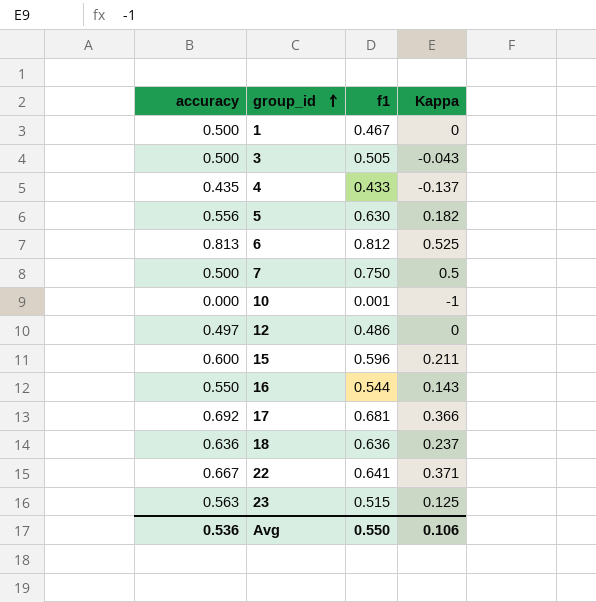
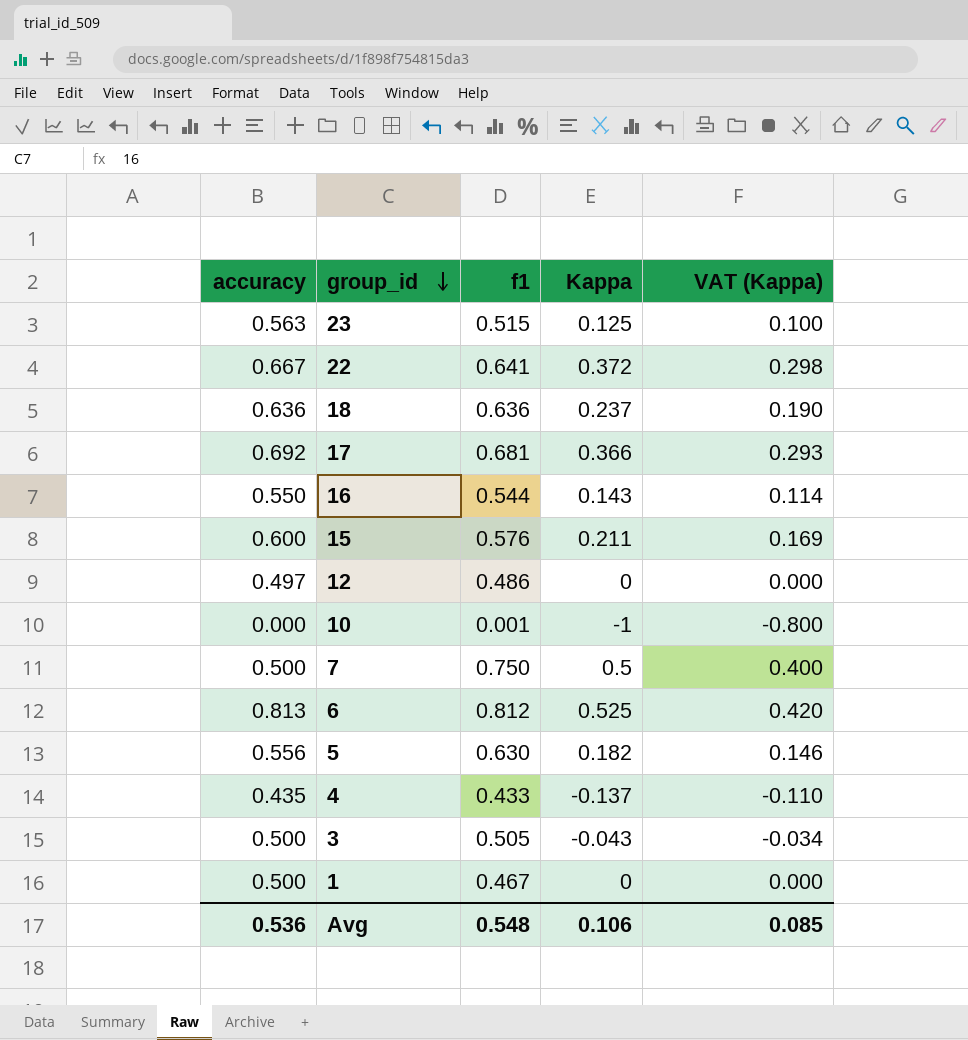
row order: group_id ascending -> group_id descending
column VAT (Kappa) | formula: none -> [Kappa] * 0.8
22 | Kappa: 0.371 -> 0.372
15 | f1: 0.596 -> 0.576
Avg | f1: 0.550 -> 0.548

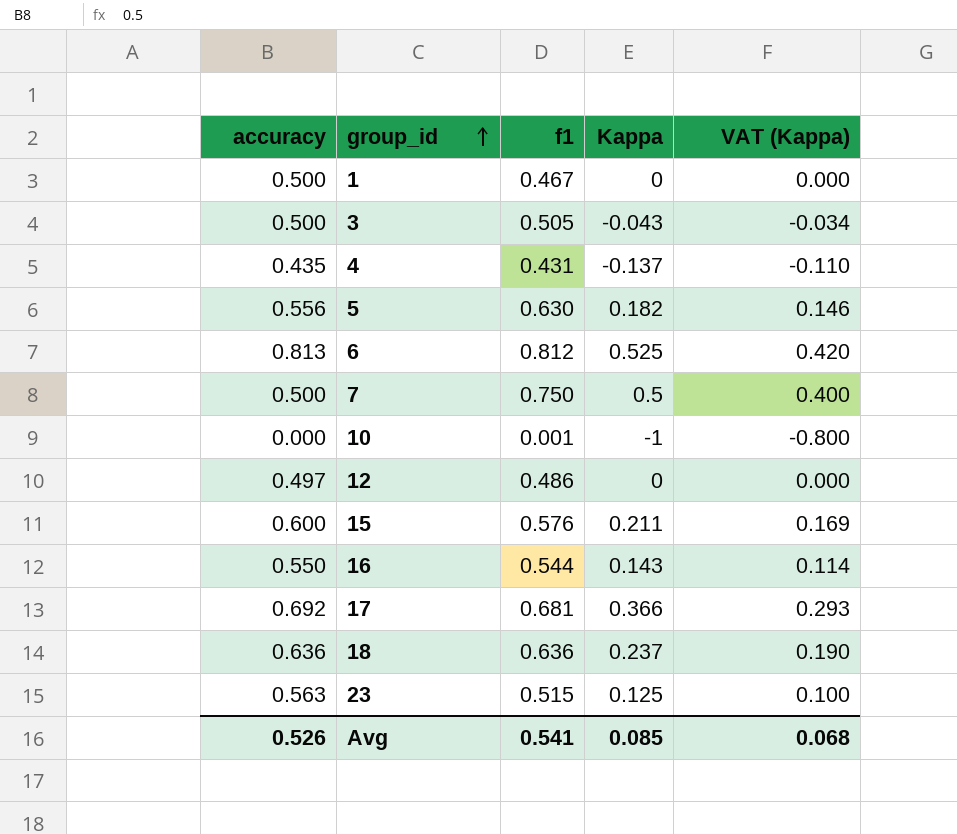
row order: group_id descending -> group_id ascending
row 22: 0.667 | 0.641 | 0.372 | 0.298 -> none
4 | f1: 0.433 -> 0.431
Avg | accuracy: 0.536 -> 0.526
Avg | f1: 0.548 -> 0.541
Avg | Kappa: 0.106 -> 0.085
Avg | VAT (Kappa): 0.085 -> 0.068

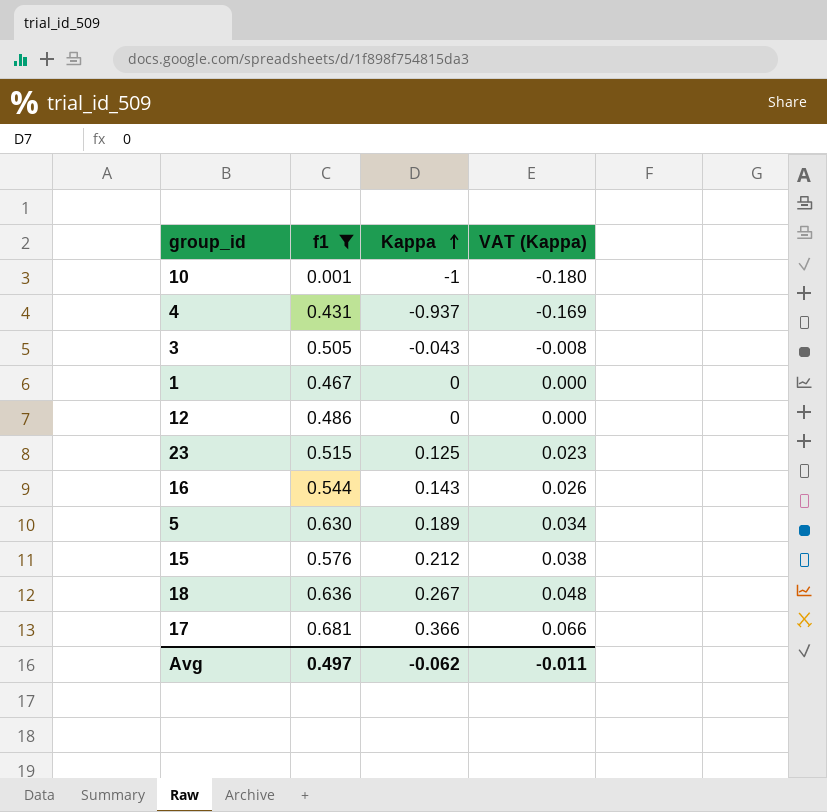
filter: none -> f1 <= 0.681
row order: group_id ascending -> Kappa ascending
column accuracy | position: 1 -> none
column VAT (Kappa) | formula: [Kappa] * 0.8 -> [Kappa] * 0.18
4 | Kappa: -0.137 -> -0.937
5 | Kappa: 0.182 -> 0.189
15 | Kappa: 0.211 -> 0.212
18 | Kappa: 0.237 -> 0.267
Avg | f1: 0.541 -> 0.497
Avg | Kappa: 0.085 -> -0.062
Avg | VAT (Kappa): 0.068 -> -0.011

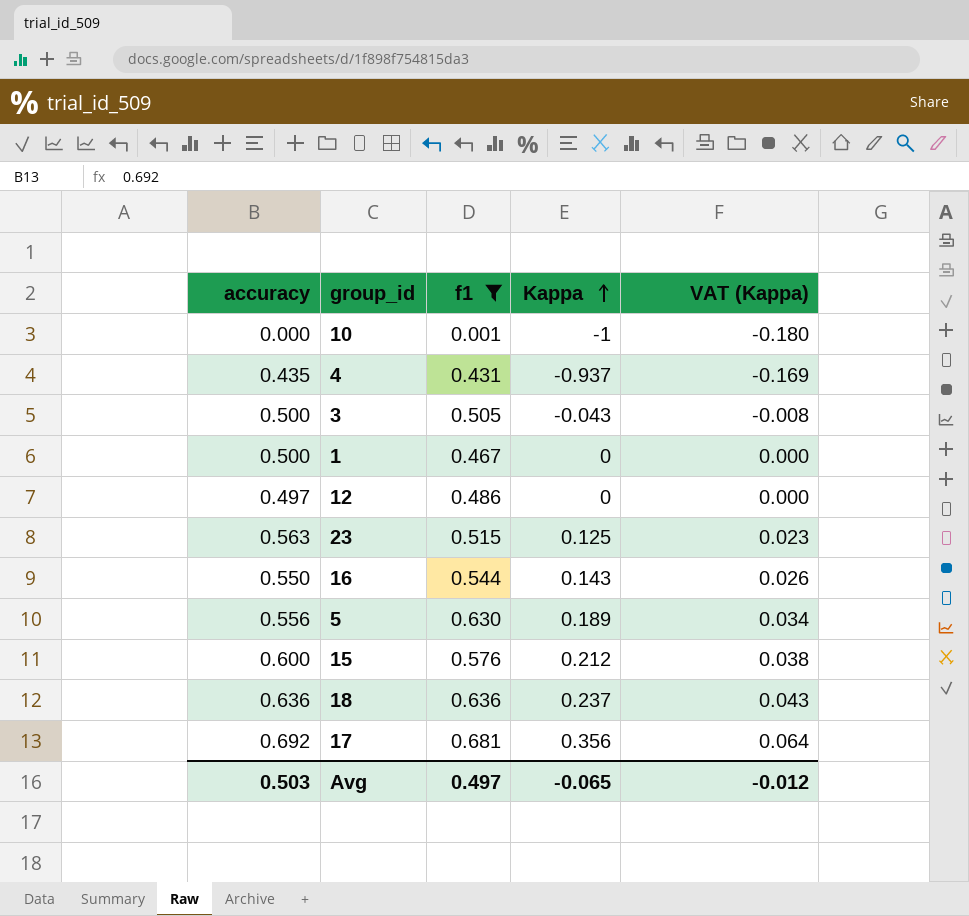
column accuracy | position: none -> 1
18 | Kappa: 0.267 -> 0.237
18 | VAT (Kappa): 0.048 -> 0.043
17 | Kappa: 0.366 -> 0.356
17 | VAT (Kappa): 0.066 -> 0.064
Avg | Kappa: -0.062 -> -0.065
Avg | VAT (Kappa): -0.011 -> -0.012

